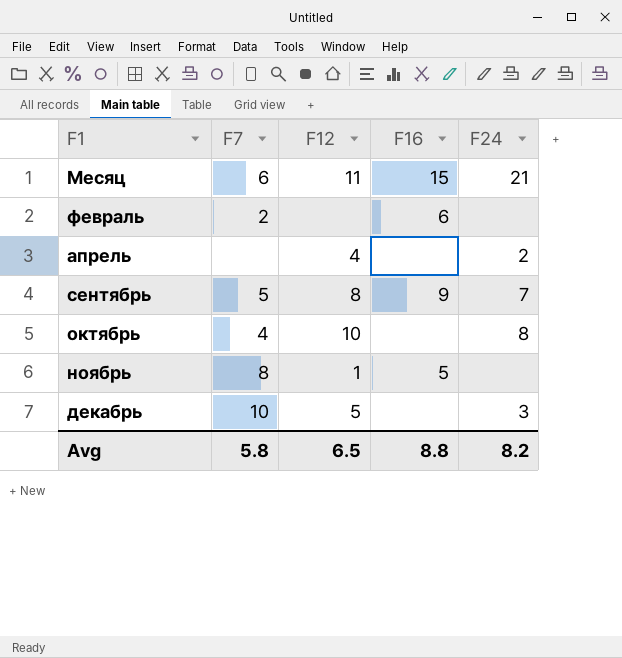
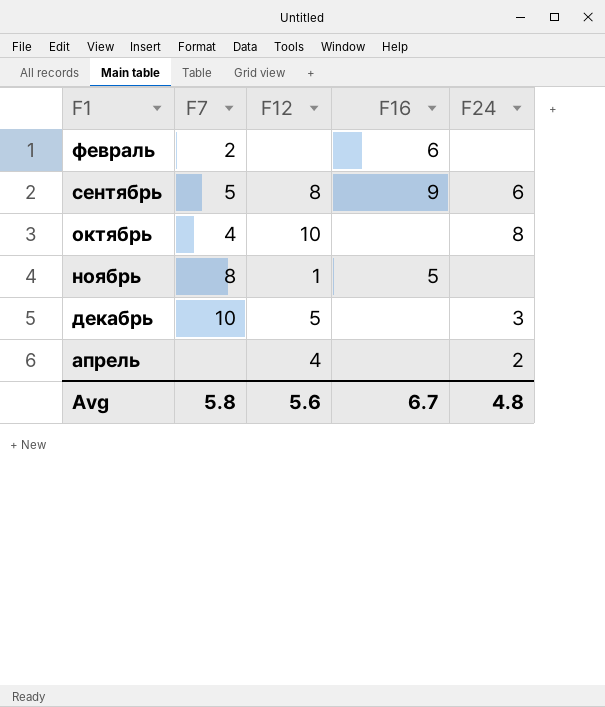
row order: none -> F1 descending
row Месяц: 6 | 11 | 15 | 21 -> none
сентябрь | F24: 7 -> 6
Avg | F12: 6.5 -> 5.6
Avg | F16: 8.8 -> 6.7
Avg | F24: 8.2 -> 4.8

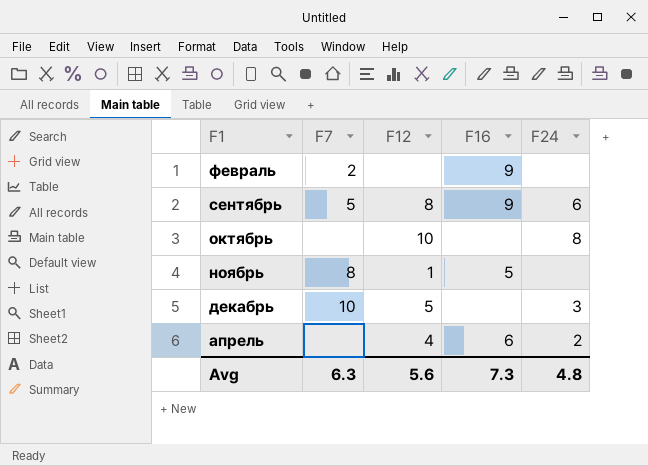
февраль | F16: 6 -> 9
октябрь | F7: 4 -> none
апрель | F16: none -> 6
Avg | F7: 5.8 -> 6.3
Avg | F16: 6.7 -> 7.3

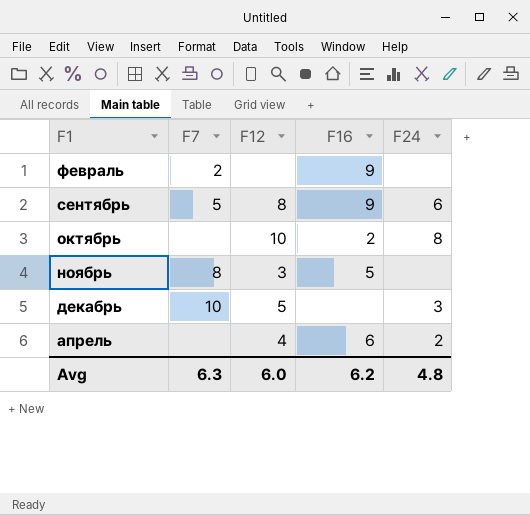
октябрь | F16: none -> 2
ноябрь | F12: 1 -> 3
Avg | F12: 5.6 -> 6.0
Avg | F16: 7.3 -> 6.2

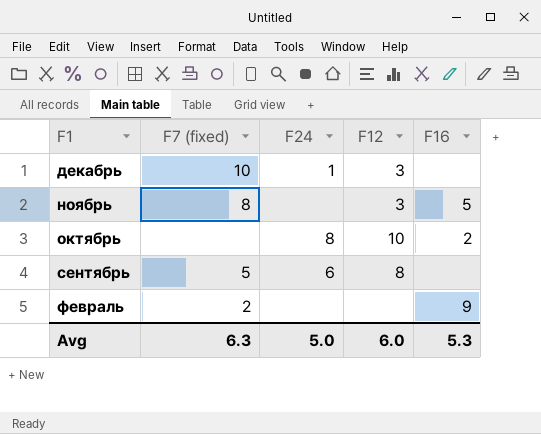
row order: F1 descending -> F1 ascending
column name: F7 -> F7 (fixed)
column F24 | position: 5 -> 3
row апрель: none | 4 | 6 | 2 -> none
декабрь | F24: 3 -> 1
декабрь | F12: 5 -> 3
сентябрь | F16: 9 -> none
Avg | F24: 4.8 -> 5.0
Avg | F16: 6.2 -> 5.3

